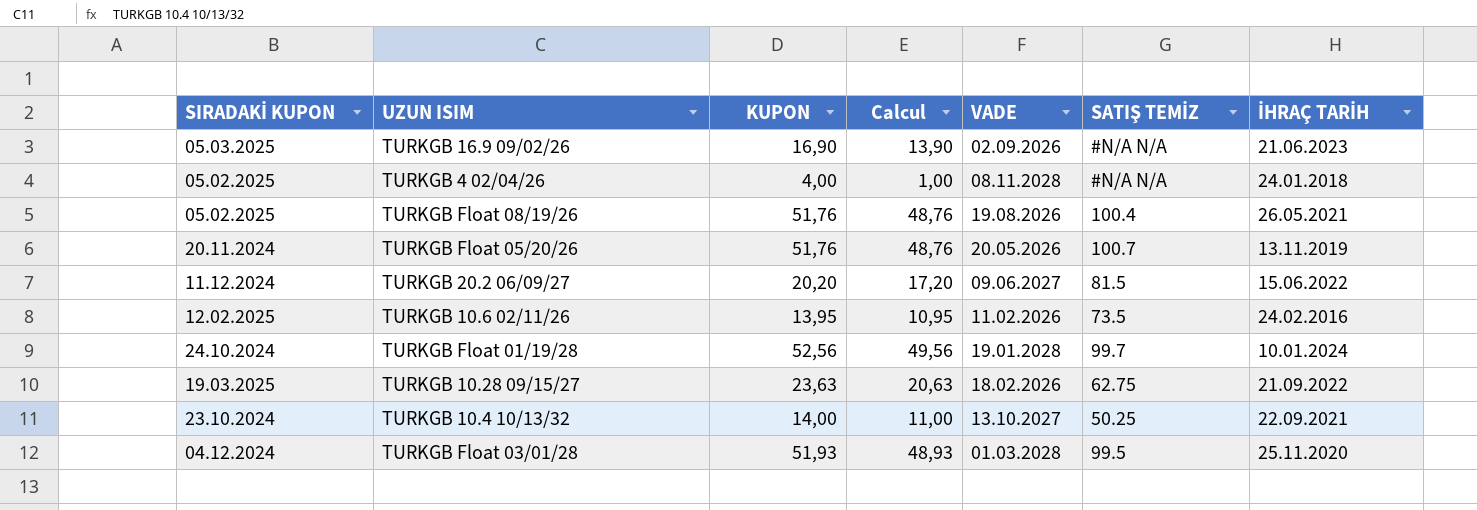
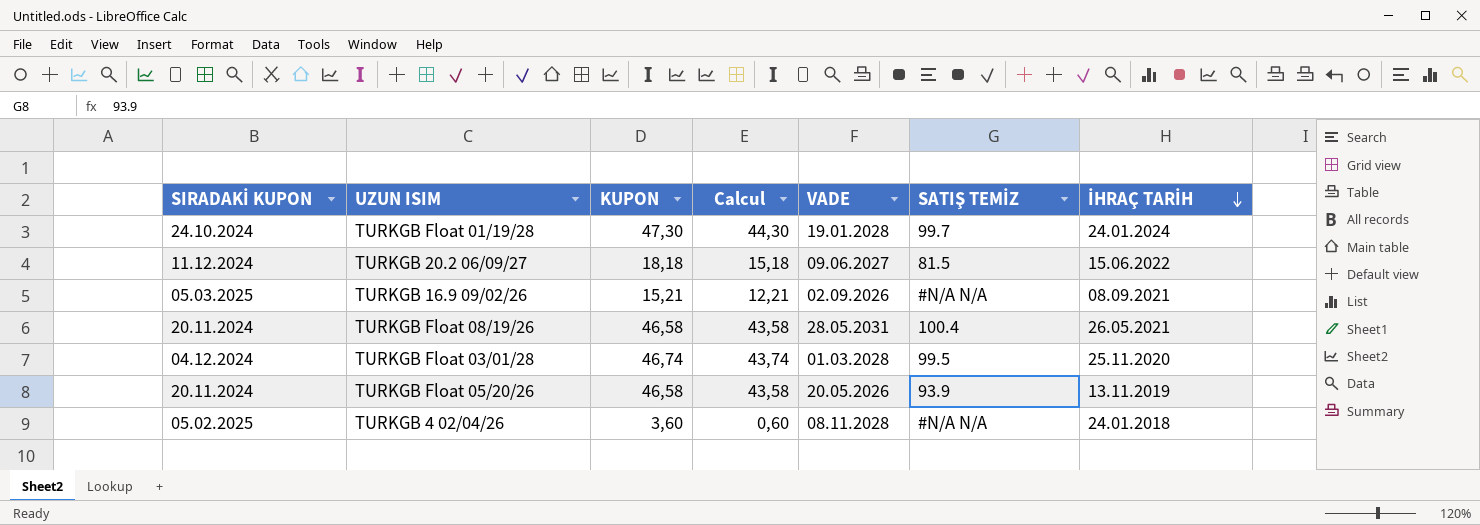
row order: none -> İHRAÇ TARİH descending
row TURKGB 10.6 02/11/26: 12.02.2025 | 13,95 | 10,95 | 11.02.2026 | 73.5 | 24.02.2016 -> none
row TURKGB 10.28 09/15/27: 19.03.2025 | 23,63 | 20,63 | 18.02.2026 | 62.75 | 21.09.2022 -> none
row TURKGB 10.4 10/13/32: 23.10.2024 | 14,00 | 11,00 | 13.10.2027 | 50.25 | 22.09.2021 -> none
TURKGB Float 01/19/28 | KUPON: 52,56 -> 47,30
TURKGB Float 01/19/28 | Calcul: 49,56 -> 44,30
TURKGB Float 01/19/28 | İHRAÇ TARİH: 10.01.2024 -> 24.01.2024
TURKGB 20.2 06/09/27 | KUPON: 20,20 -> 18,18
TURKGB 20.2 06/09/27 | Calcul: 17,20 -> 15,18
TURKGB 16.9 09/02/26 | KUPON: 16,90 -> 15,21
TURKGB 16.9 09/02/26 | Calcul: 13,90 -> 12,21
TURKGB 16.9 09/02/26 | İHRAÇ TARİH: 21.06.2023 -> 08.09.2021
TURKGB Float 08/19/26 | SIRADAKİ KUPON: 05.02.2025 -> 20.11.2024
TURKGB Float 08/19/26 | KUPON: 51,76 -> 46,58
TURKGB Float 08/19/26 | Calcul: 48,76 -> 43,58
TURKGB Float 08/19/26 | VADE: 19.08.2026 -> 28.05.2031
TURKGB Float 03/01/28 | KUPON: 51,93 -> 46,74
TURKGB Float 03/01/28 | Calcul: 48,93 -> 43,74
TURKGB Float 05/20/26 | KUPON: 51,76 -> 46,58
TURKGB Float 05/20/26 | Calcul: 48,76 -> 43,58
TURKGB Float 05/20/26 | SATIŞ TEMİZ: 100.7 -> 93.9
TURKGB 4 02/04/26 | KUPON: 4,00 -> 3,60
TURKGB 4 02/04/26 | Calcul: 1,00 -> 0,60

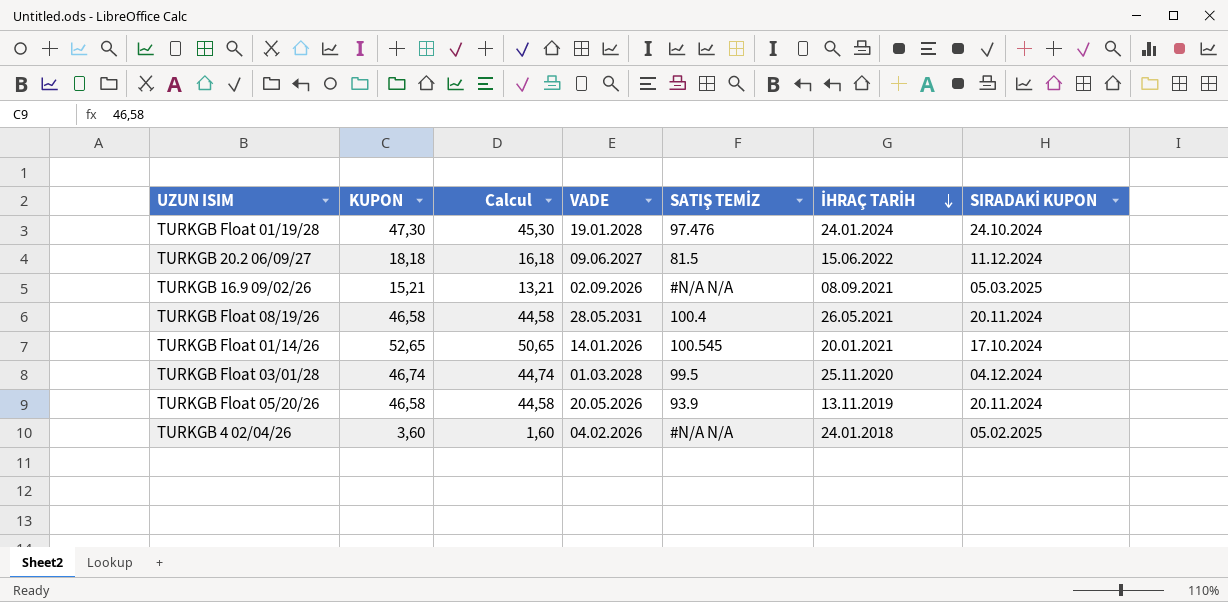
column Calcul | formula: [KUPON] - 3 -> [KUPON] - 2
column SIRADAKİ KUPON | position: 1 -> 7
TURKGB Float 01/19/28 | SATIŞ TEMİZ: 99.7 -> 97.476
row TURKGB Float 01/14/26: none -> 52,65 | 50,65 | 14.01.2026 | 100.545 | 20.01.2021 | 17.10.2024
TURKGB 4 02/04/26 | VADE: 08.11.2028 -> 04.02.2026

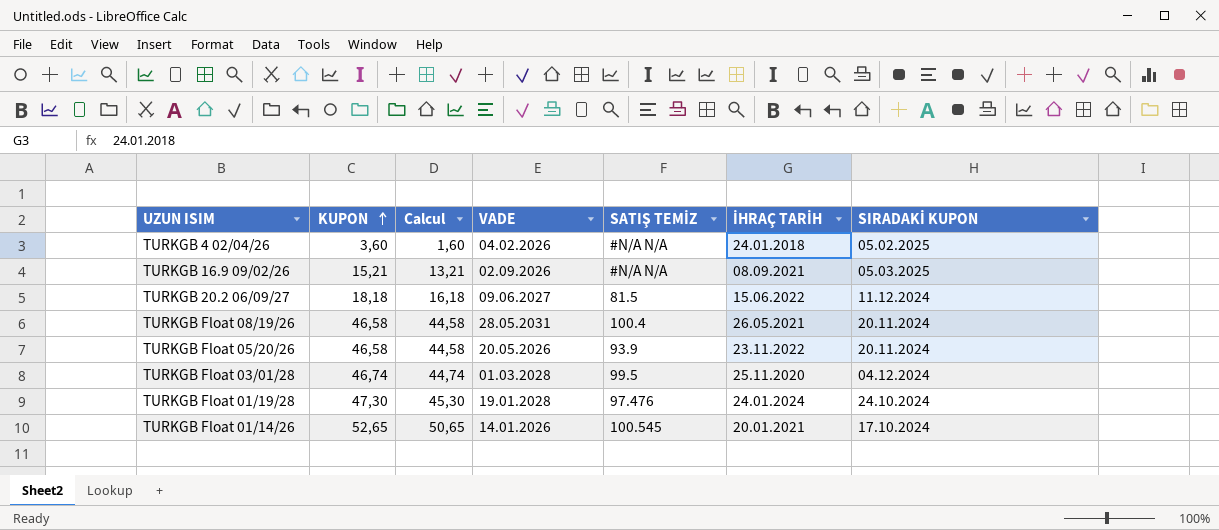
row order: İHRAÇ TARİH descending -> KUPON ascending
TURKGB Float 05/20/26 | İHRAÇ TARİH: 13.11.2019 -> 23.11.2022

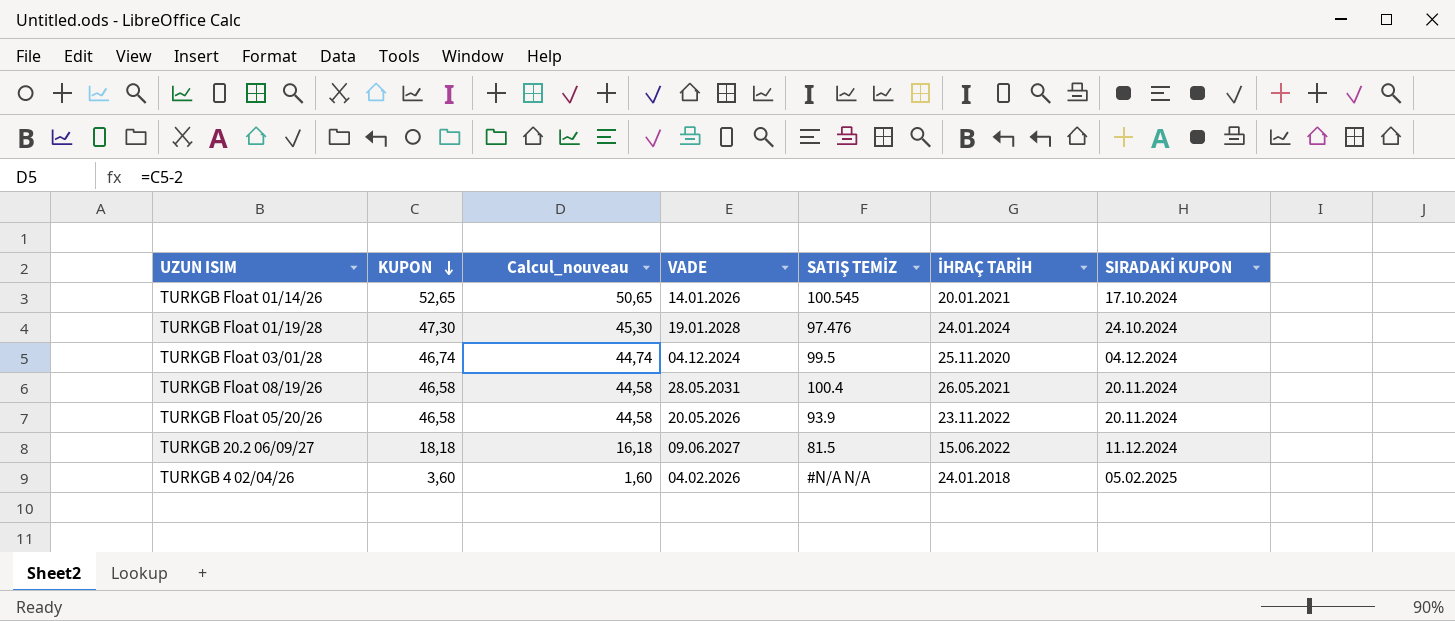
row order: KUPON ascending -> KUPON descending
column name: Calcul -> Calcul_nouveau
row TURKGB 16.9 09/02/26: 15,21 | 13,21 | 02.09.2026 | #N/A N/A | 08.09.2021 | 05.03.2025 -> none
TURKGB Float 03/01/28 | VADE: 01.03.2028 -> 04.12.2024

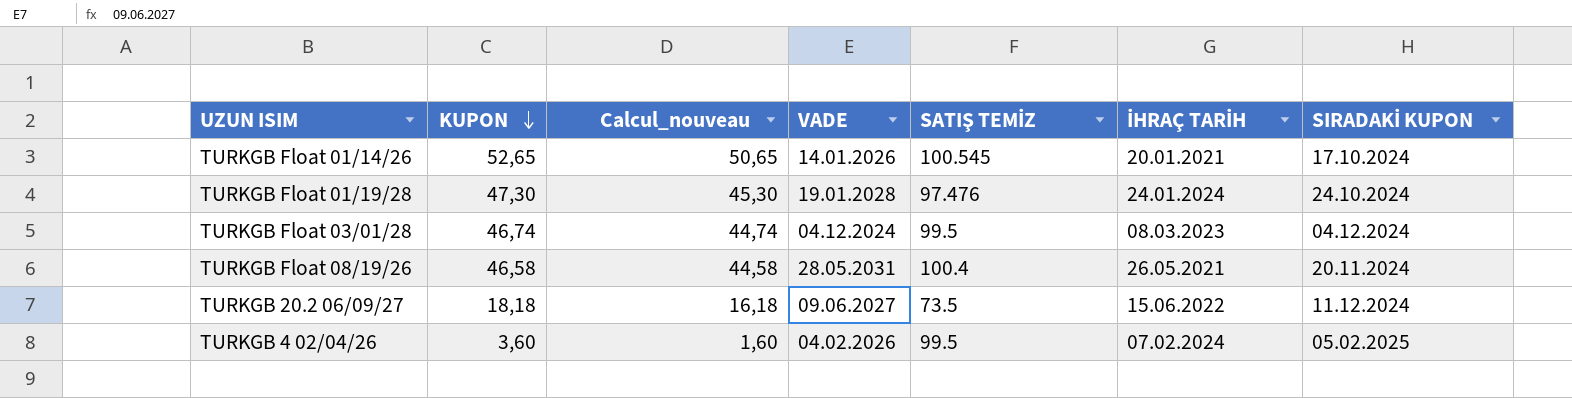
row TURKGB Float 05/20/26: 46,58 | 44,58 | 20.05.2026 | 93.9 | 23.11.2022 | 20.11.2024 -> none
TURKGB Float 03/01/28 | İHRAÇ TARİH: 25.11.2020 -> 08.03.2023
TURKGB 20.2 06/09/27 | SATIŞ TEMİZ: 81.5 -> 73.5
TURKGB 4 02/04/26 | SATIŞ TEMİZ: #N/A N/A -> 99.5
TURKGB 4 02/04/26 | İHRAÇ TARİH: 24.01.2018 -> 07.02.2024

